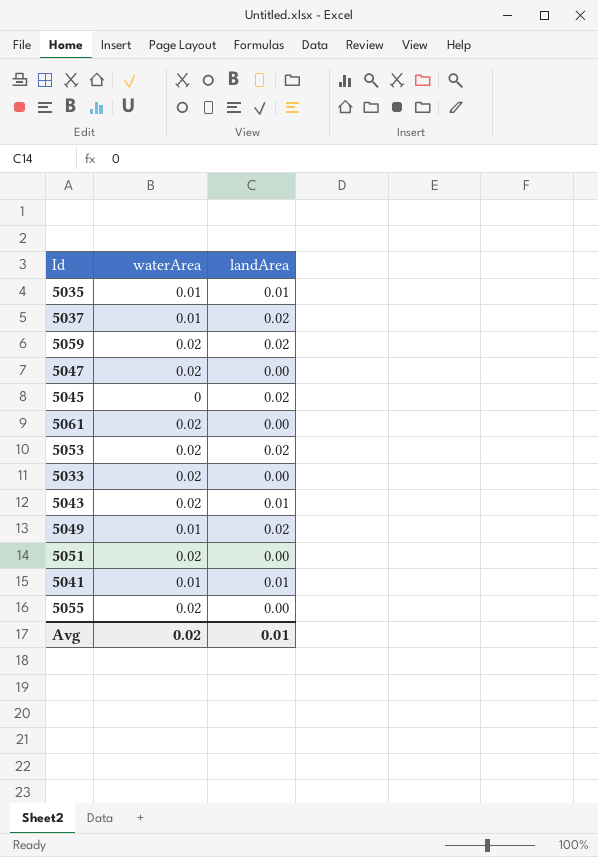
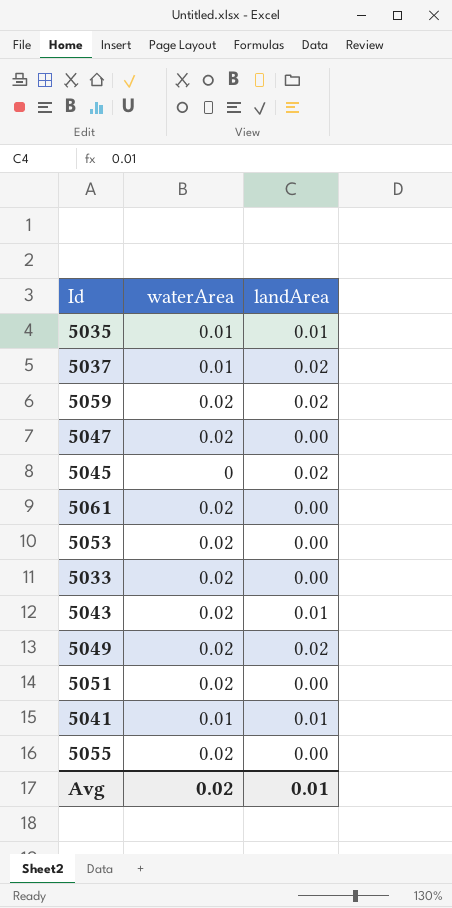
5053 | landArea: 0.02 -> 0.00
5049 | waterArea: 0.01 -> 0.02

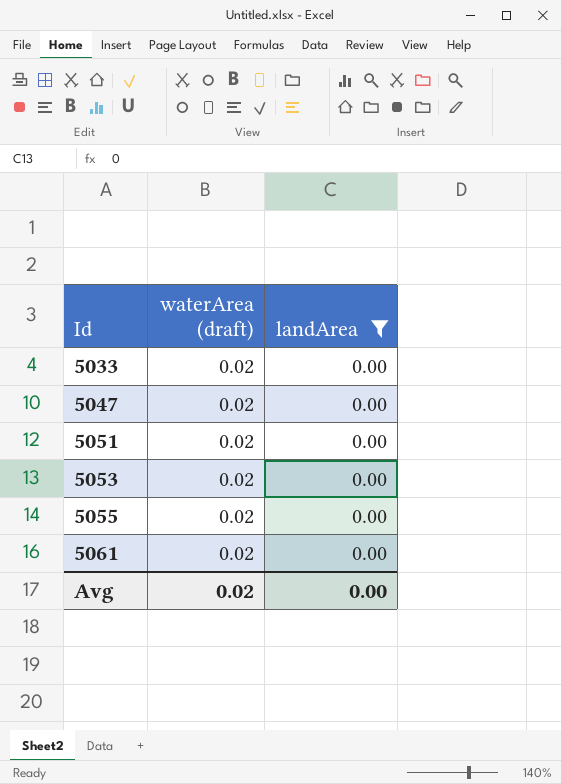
filter: none -> landArea = 0.00
row order: none -> Id ascending
column name: waterArea -> waterArea (draft)
Avg | landArea: 0.01 -> 0.00

